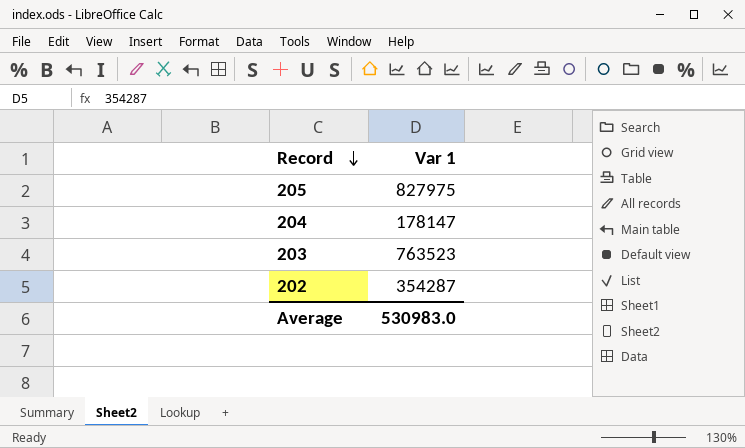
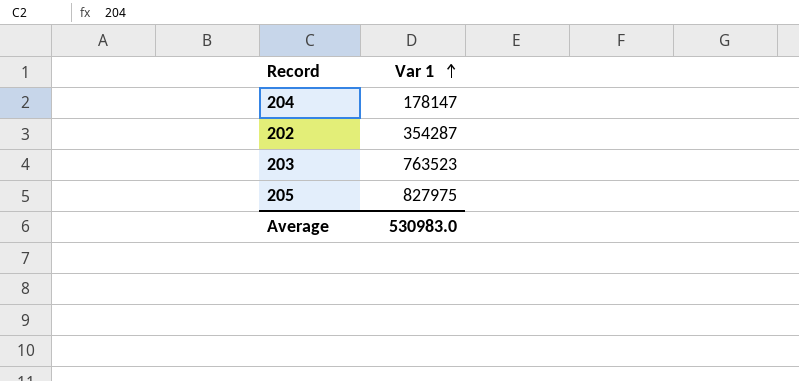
row order: Record descending -> Var 1 ascending

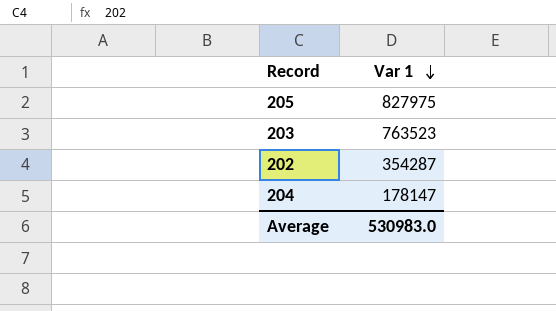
row order: Var 1 ascending -> Var 1 descending

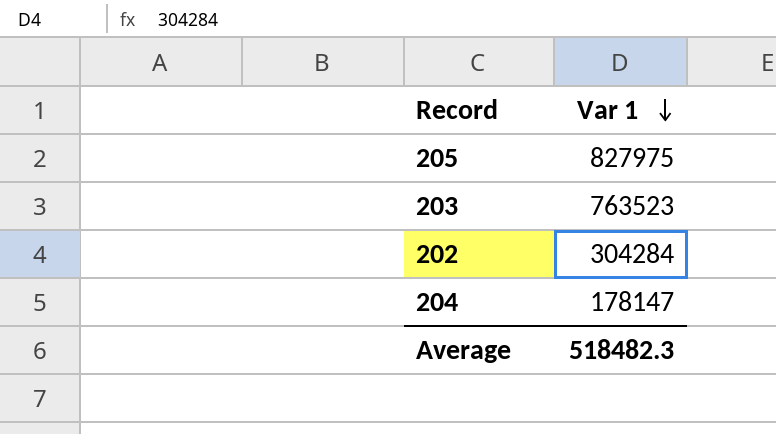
202 | Var 1: 354287 -> 304284
Average | Var 1: 530983.0 -> 518482.3

